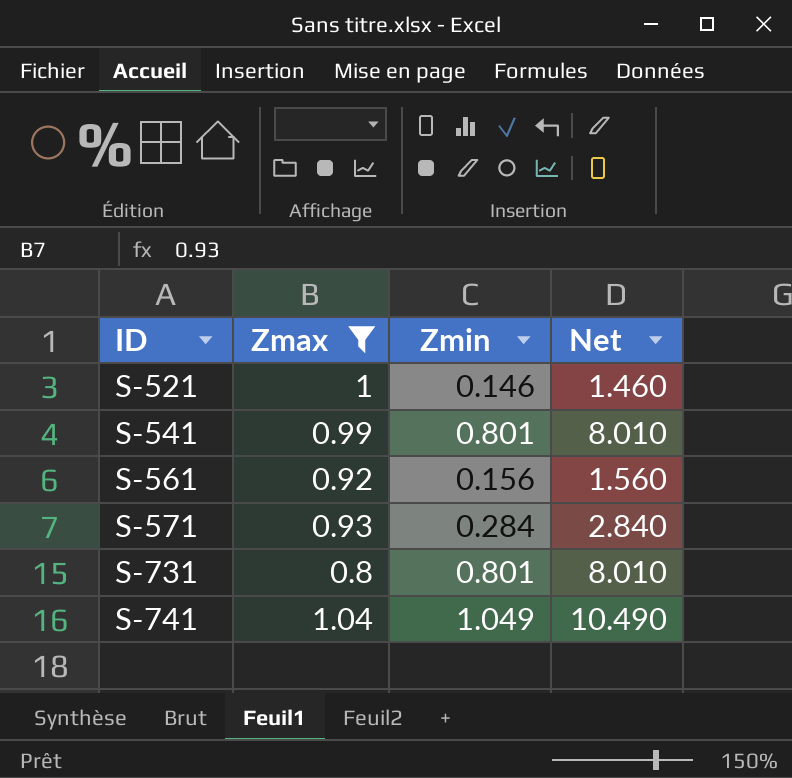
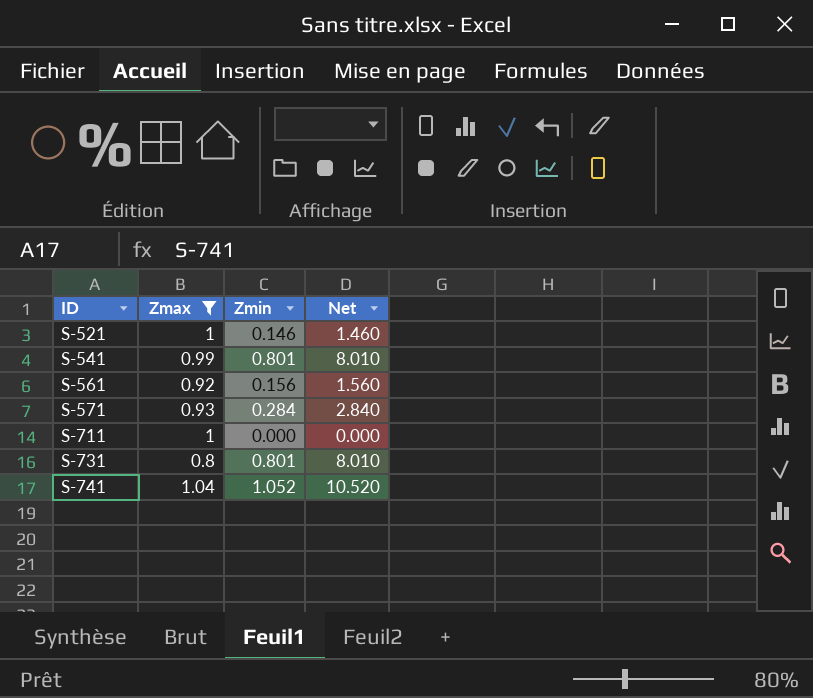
row S-711: none -> 1 | 0.000 | 0.000
S-741 | Zmin: 1.049 -> 1.052
S-741 | Net: 10.490 -> 10.520

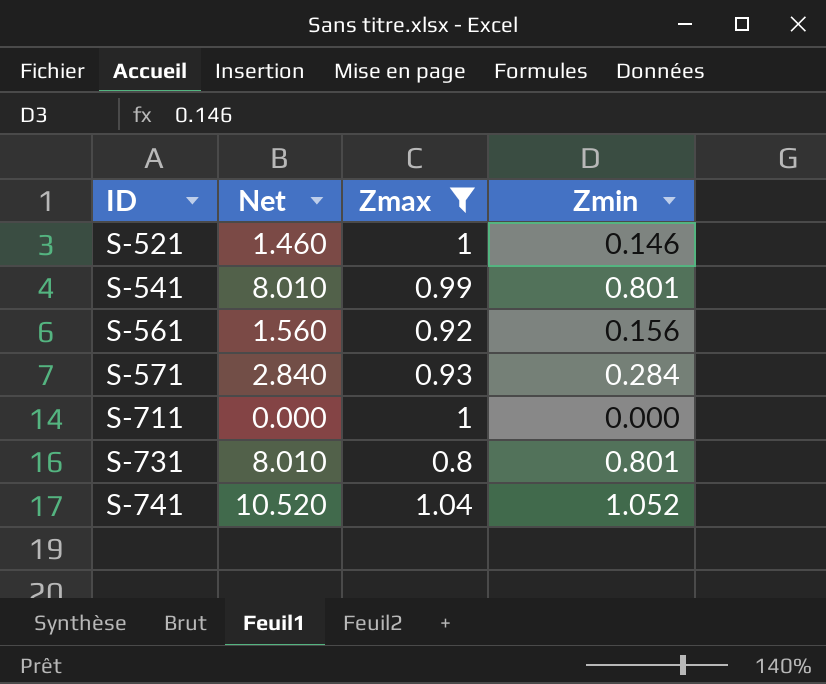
column Net | position: 4 -> 2

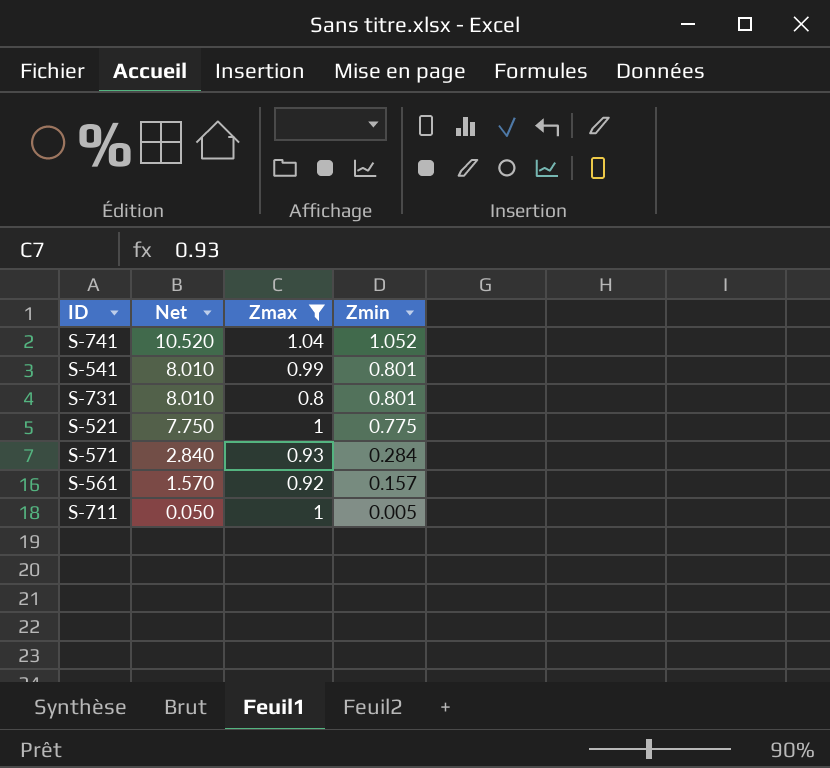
row order: ID ascending -> Net descending
S-521 | Net: 1.460 -> 7.750
S-521 | Zmin: 0.146 -> 0.775
S-561 | Net: 1.560 -> 1.570
S-561 | Zmin: 0.156 -> 0.157
S-711 | Net: 0.000 -> 0.050
S-711 | Zmin: 0.000 -> 0.005

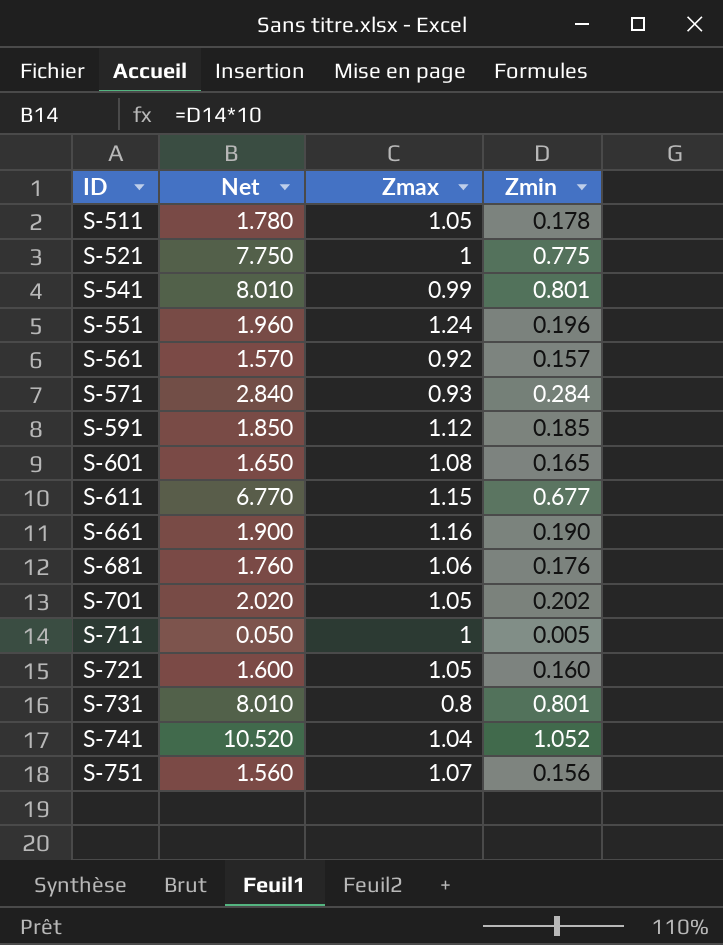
filter: Zmax <= 1.04 -> none
row order: Net descending -> ID ascending

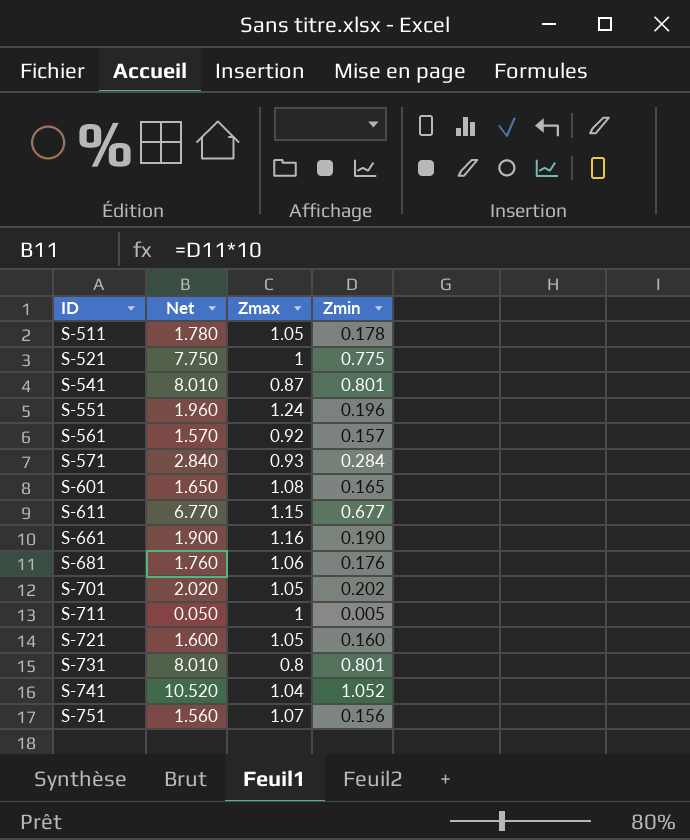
row S-591: 1.850 | 1.12 | 0.185 -> none
S-541 | Zmax: 0.99 -> 0.87

